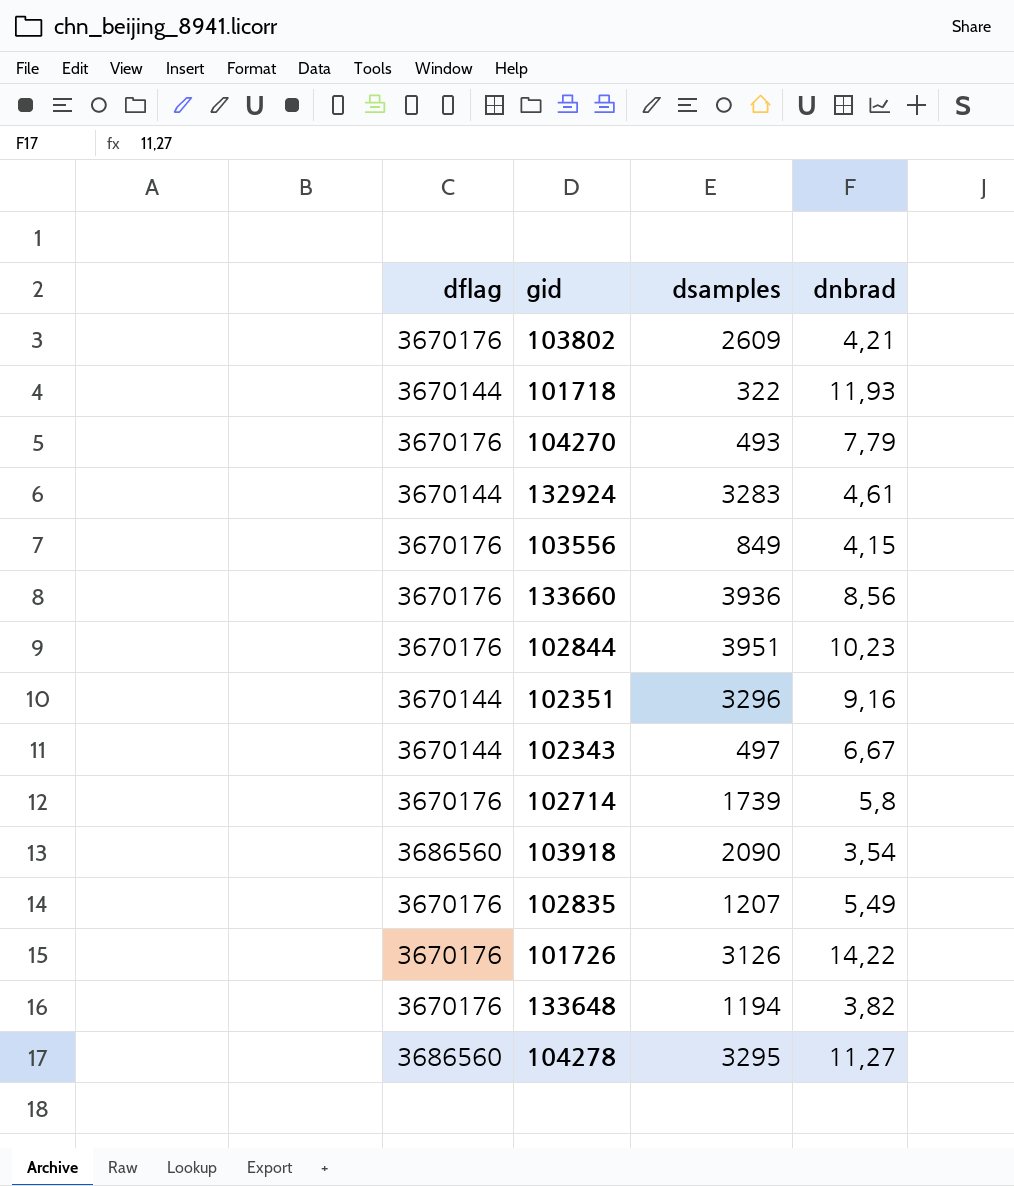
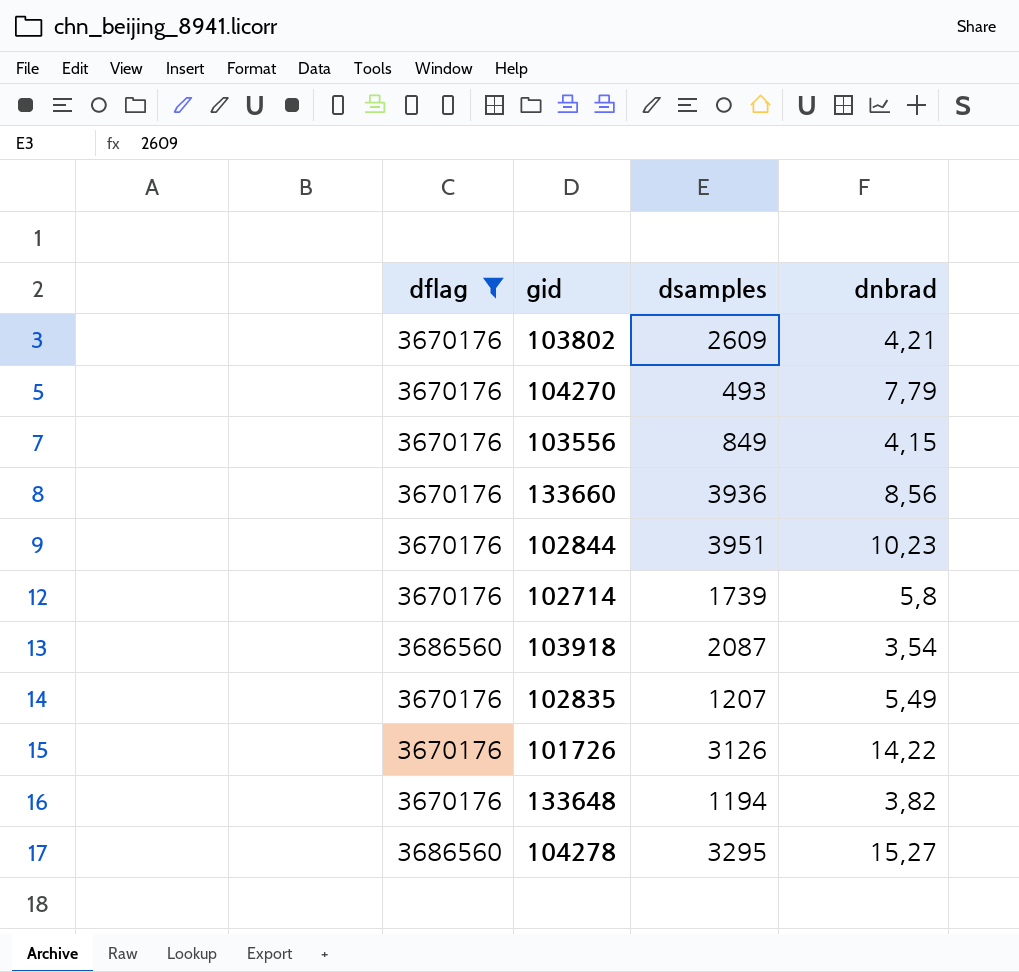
filter: none -> dflag != 3670144
103918 | dsamples: 2090 -> 2087
104278 | dnbrad: 11,27 -> 15,27

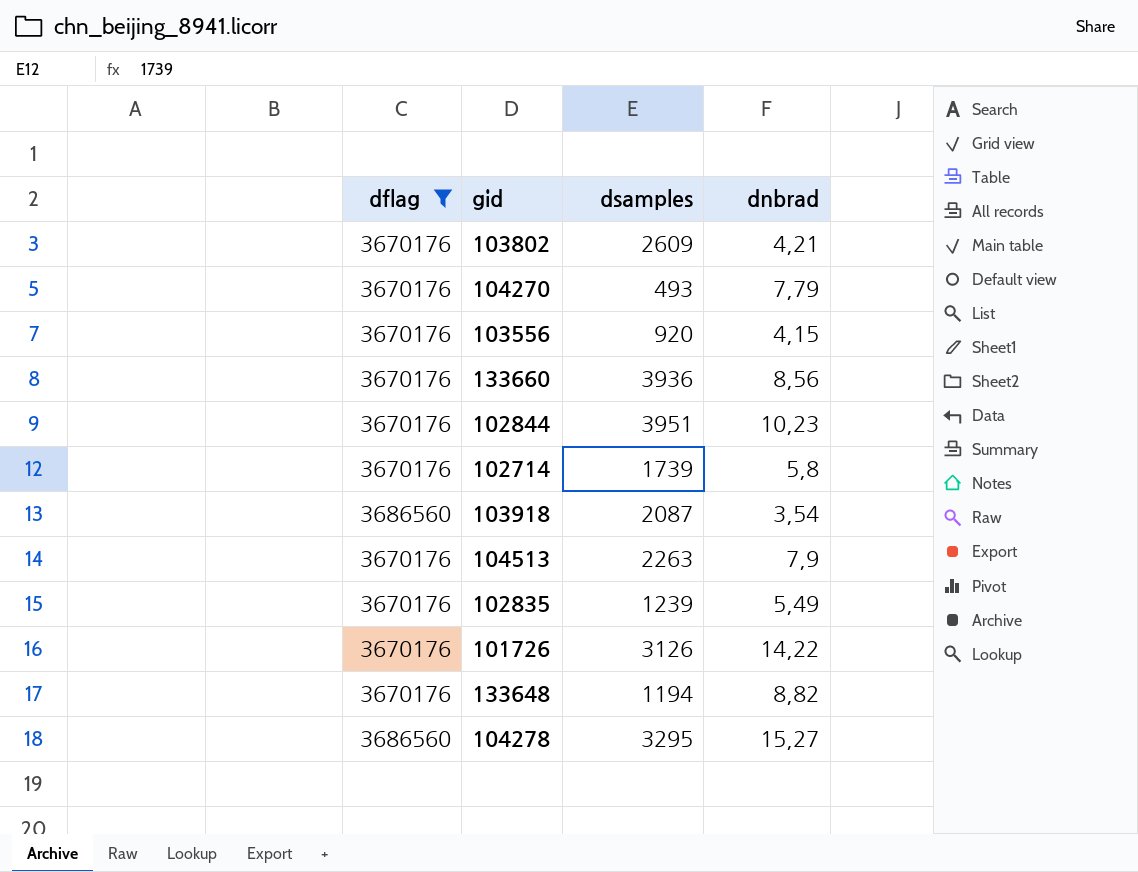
103556 | dsamples: 849 -> 920
row 104513: none -> 3670176 | 2263 | 7,9
102835 | dsamples: 1207 -> 1239
133648 | dnbrad: 3,82 -> 8,82

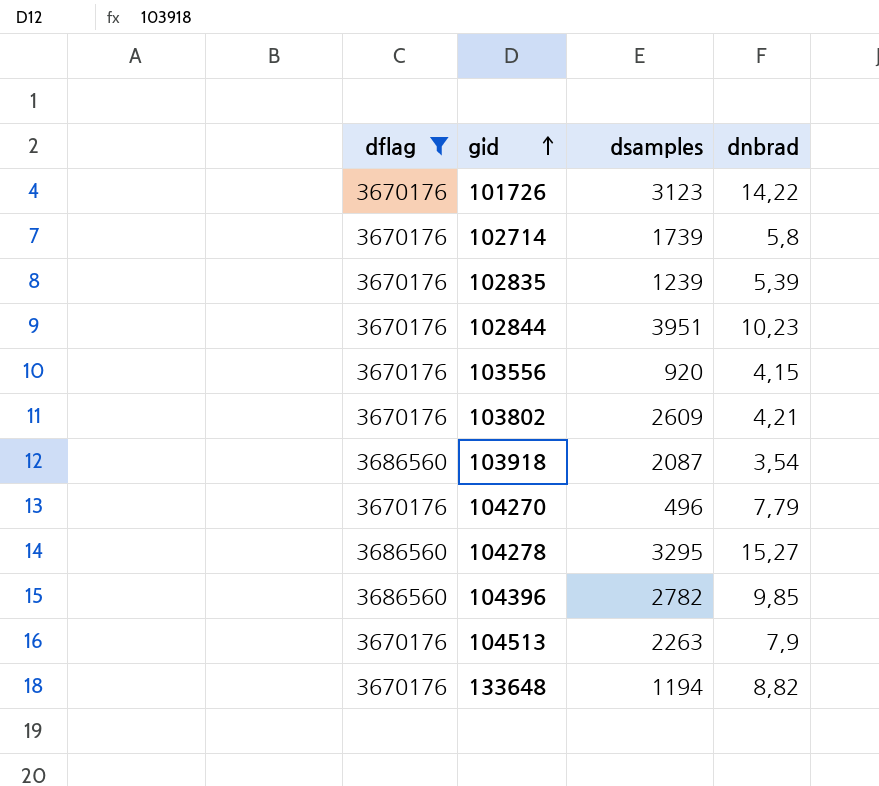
row order: none -> gid ascending
row 133660: 3670176 | 3936 | 8,56 -> none
101726 | dsamples: 3126 -> 3123
102835 | dnbrad: 5,49 -> 5,39
104270 | dsamples: 493 -> 496
row 104396: none -> 3686560 | 2782 | 9,85

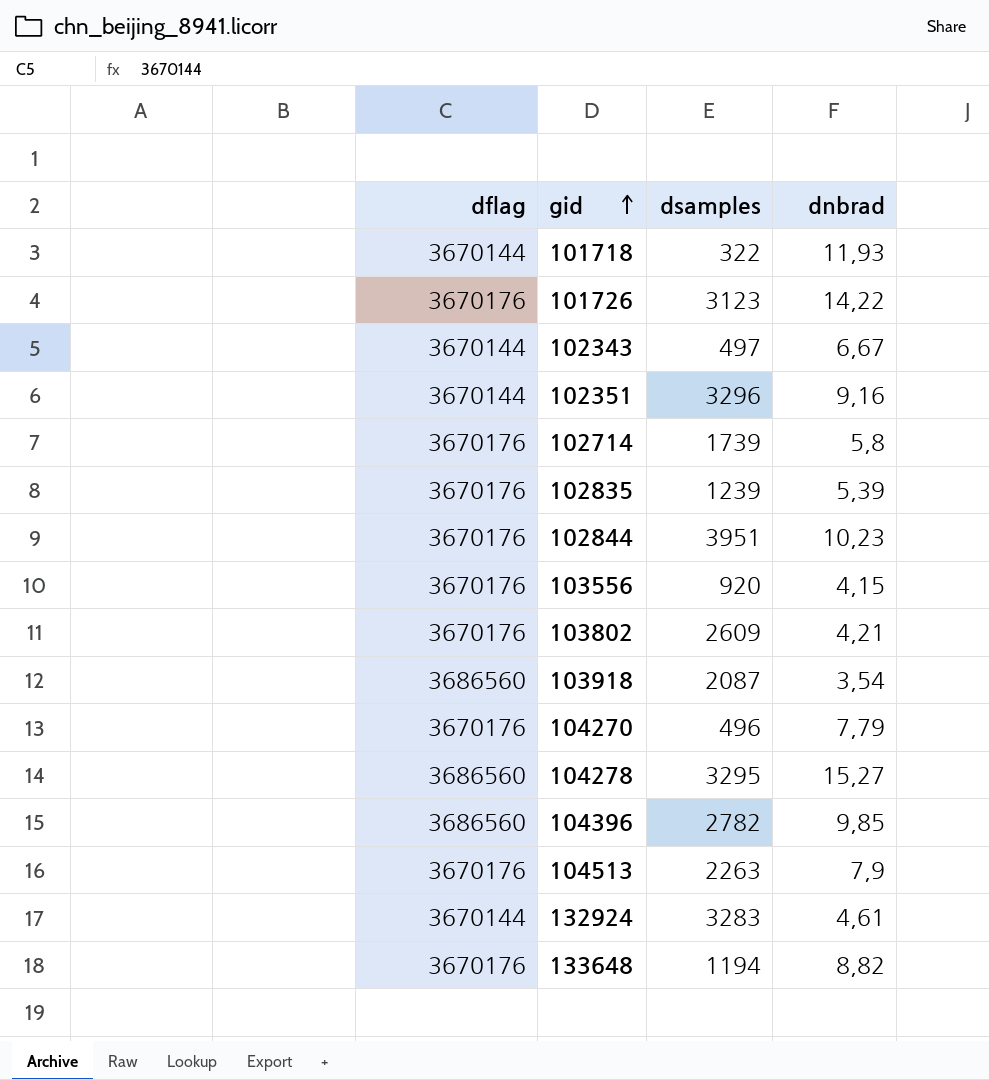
filter: dflag != 3670144 -> none

